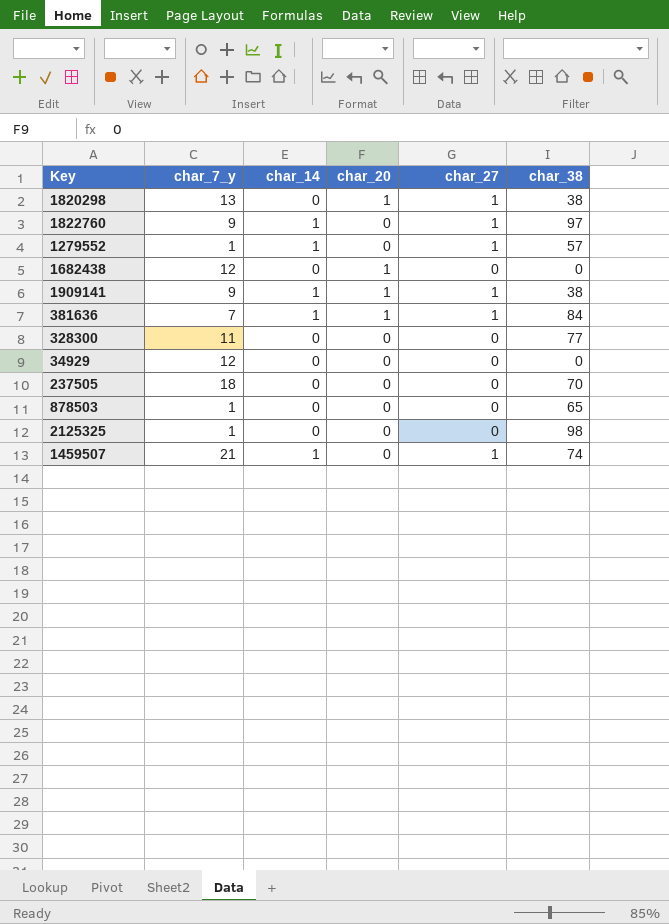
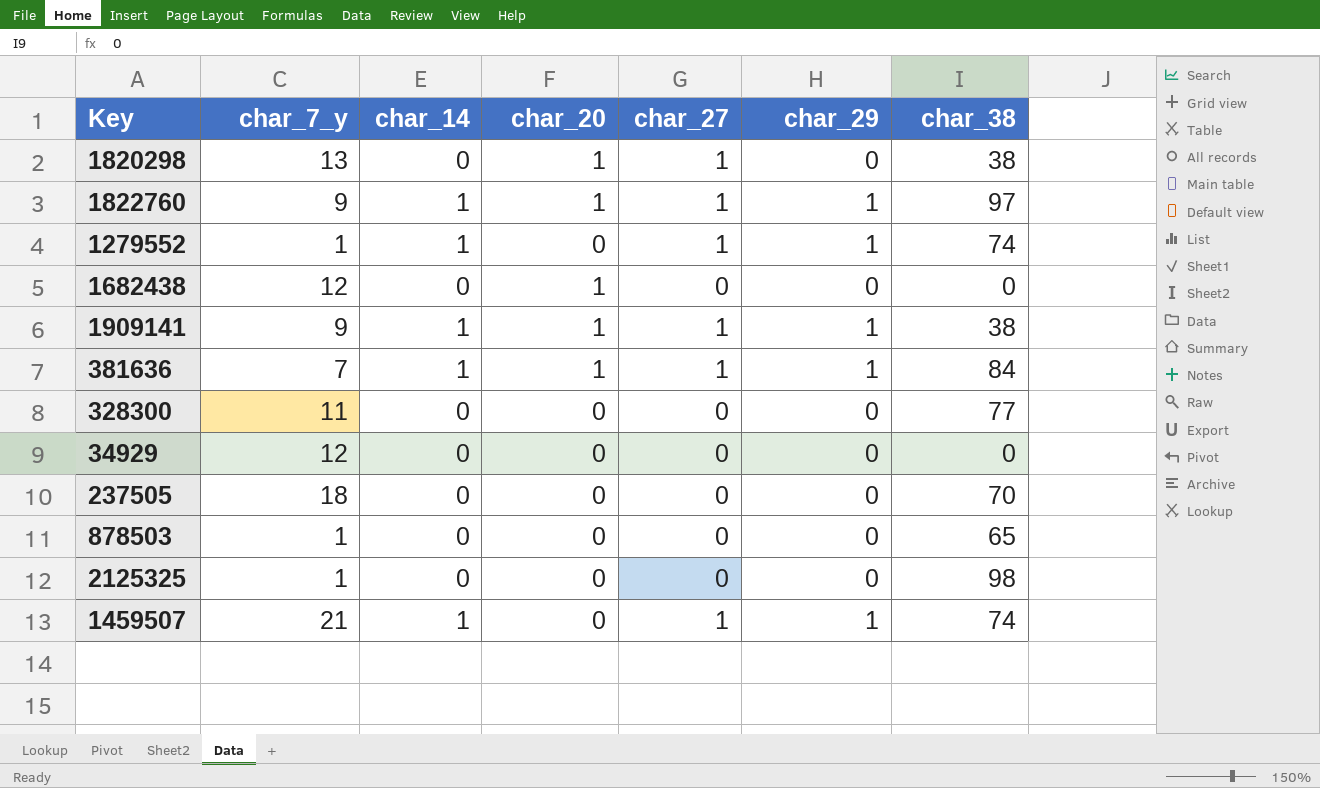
column char_29 | position: none -> 6
1822760 | char_20: 0 -> 1
1279552 | char_38: 57 -> 74

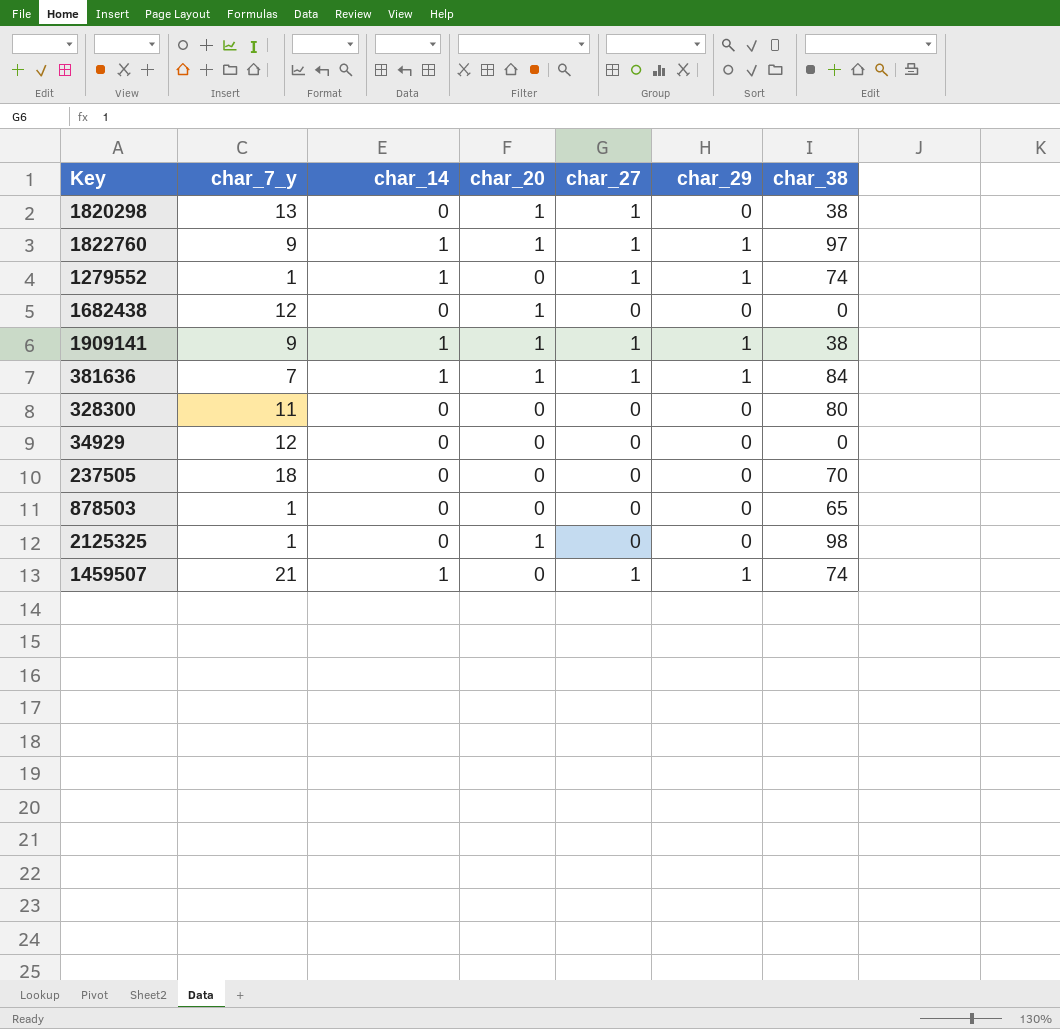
328300 | char_38: 77 -> 80
2125325 | char_20: 0 -> 1

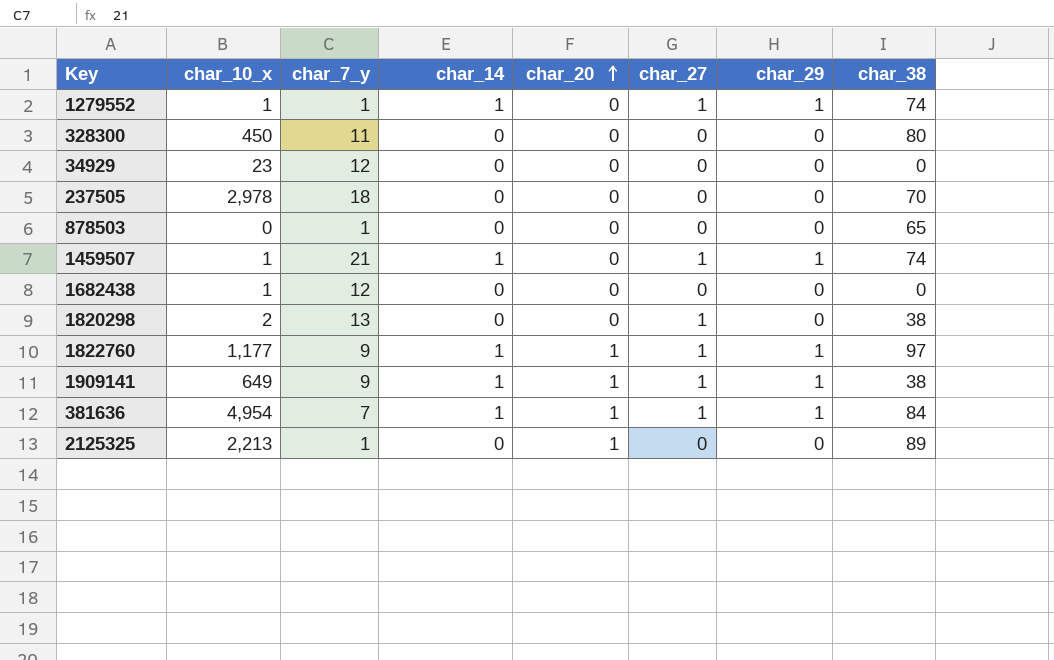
row order: none -> char_20 ascending
column char_10_x | position: none -> 2
1682438 | char_20: 1 -> 0
1820298 | char_20: 1 -> 0
2125325 | char_38: 98 -> 89

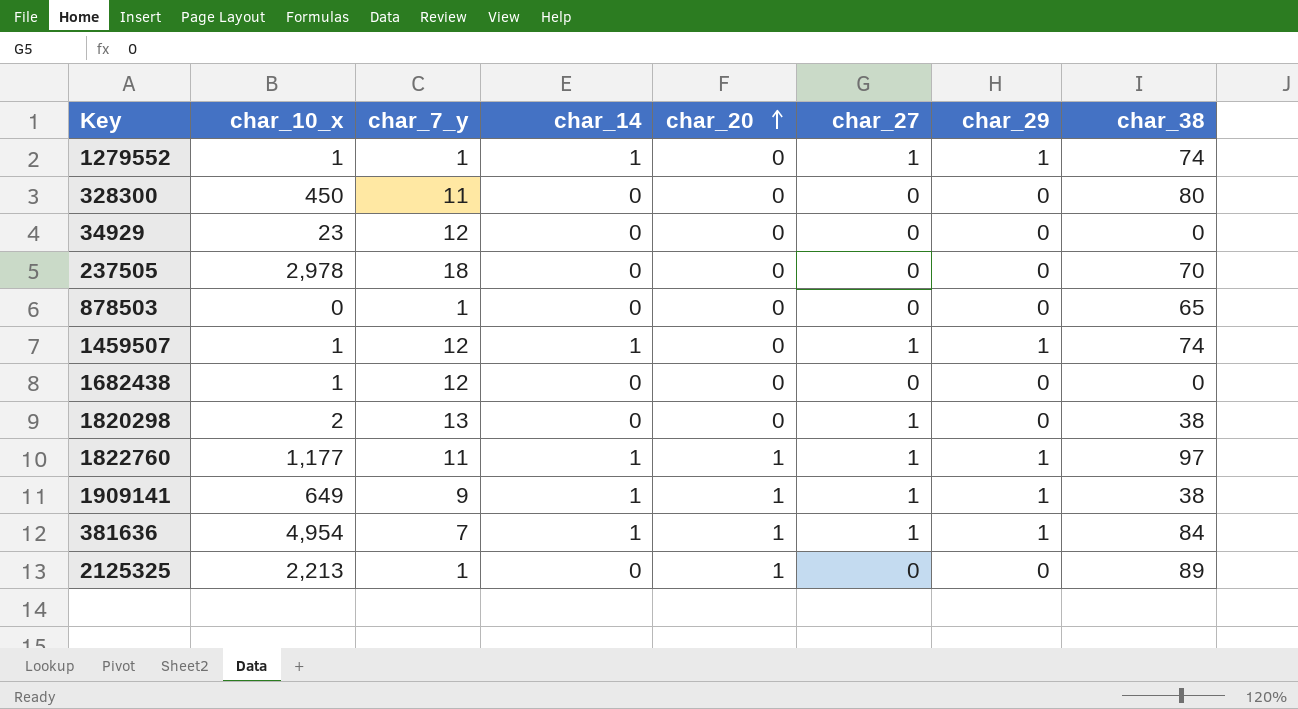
1459507 | char_7_y: 21 -> 12
1822760 | char_7_y: 9 -> 11

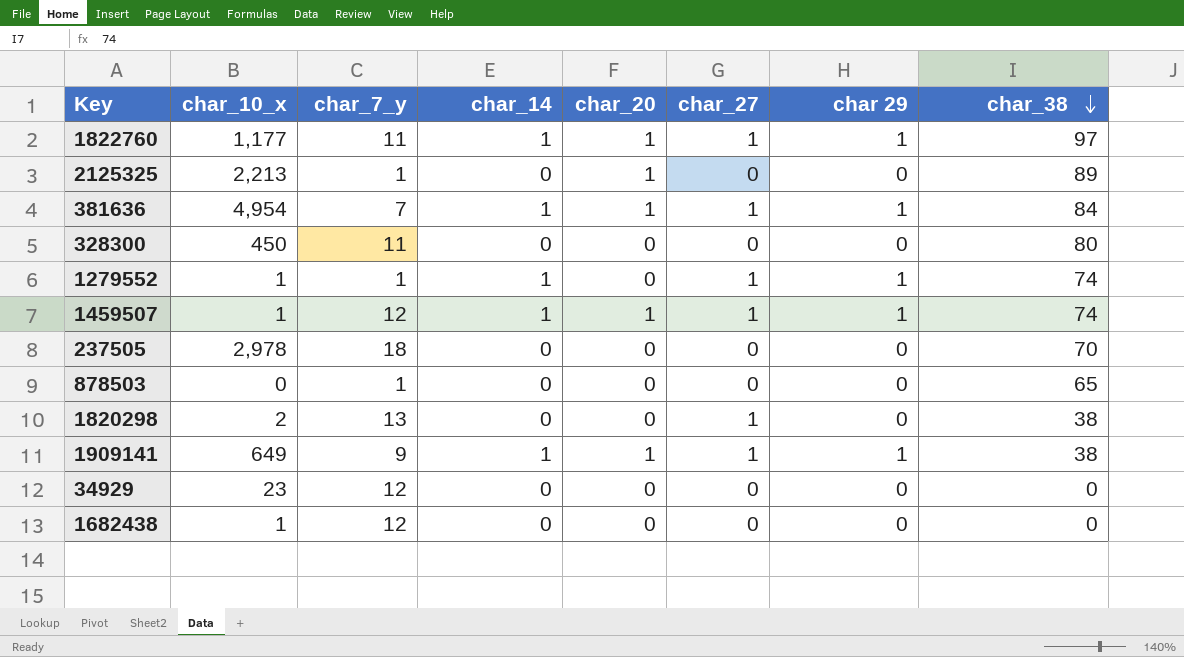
row order: char_20 ascending -> char_38 descending
column name: char_29 -> char 29
1459507 | char_20: 0 -> 1

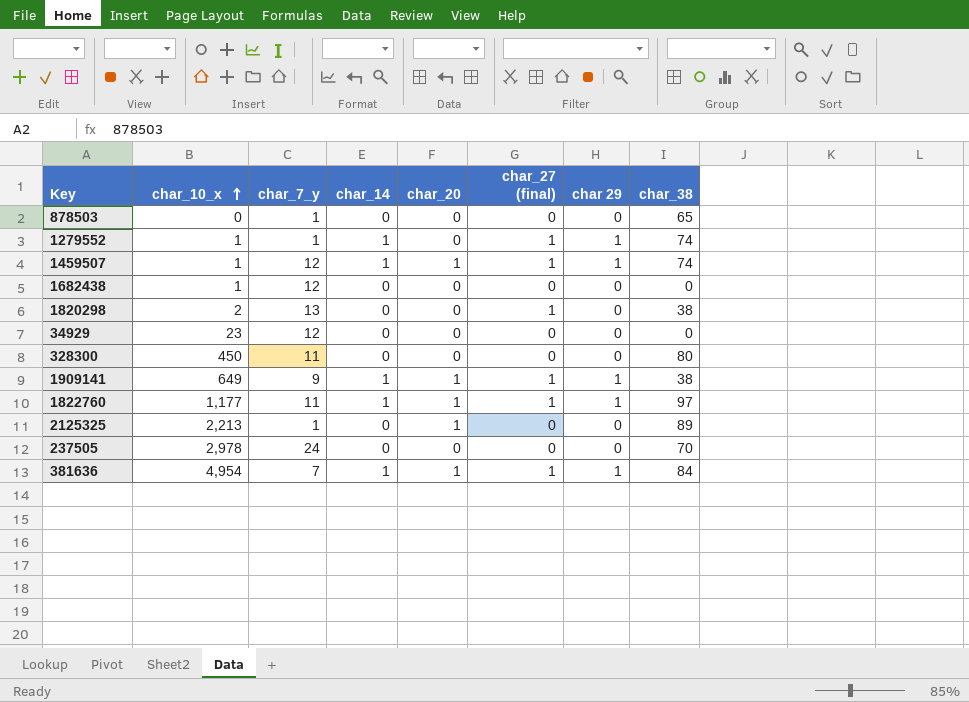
row order: char_38 descending -> char_10_x ascending
column name: char_27 -> char_27 (final)
237505 | char_7_y: 18 -> 24

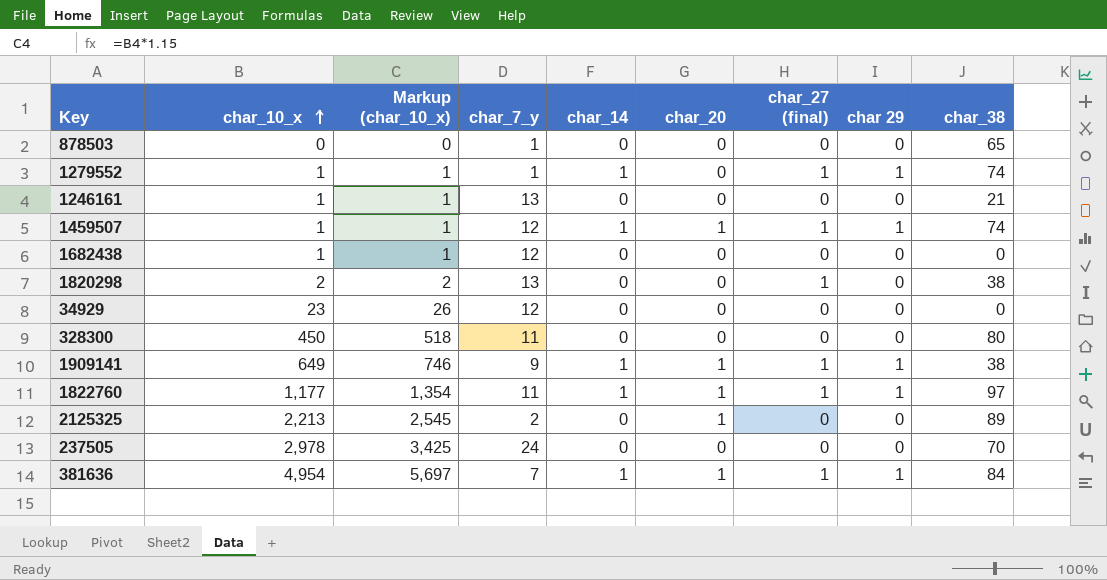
column Markup (char_10_x) | formula: none -> [char_10_x] * 1.15
row 1246161: none -> 1 | 1 | 13 | 0 | 0 | 0 | 0 | 21
2125325 | char_7_y: 1 -> 2

